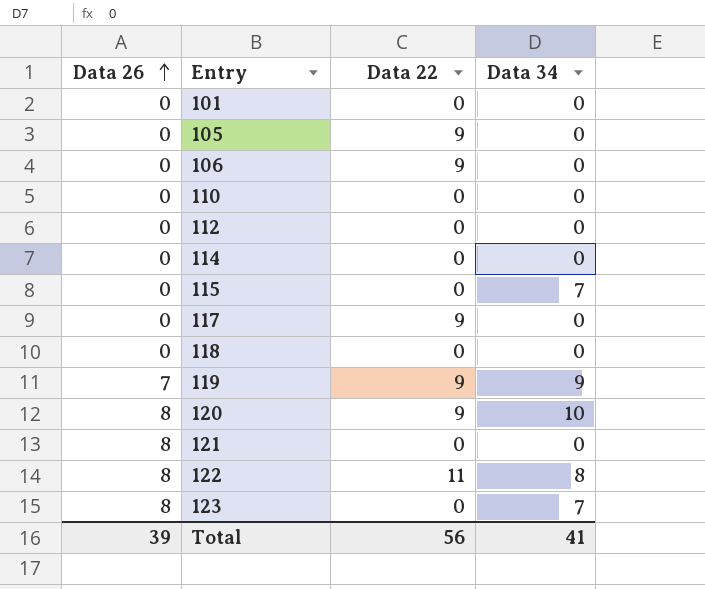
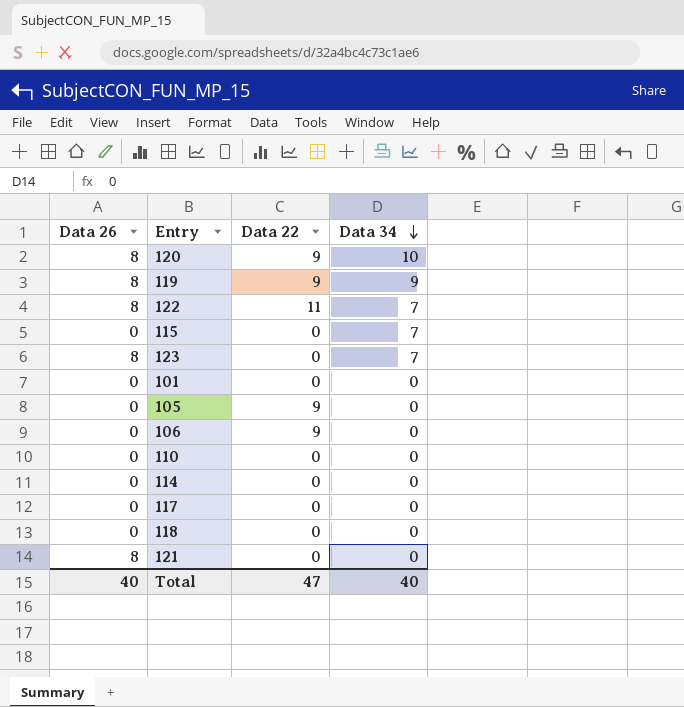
row order: Data 26 ascending -> Data 34 descending
row 112: 0 | 0 | 0 -> none
119 | Data 26: 7 -> 8
122 | Data 34: 8 -> 7
117 | Data 22: 9 -> 0
Total | Data 26: 39 -> 40
Total | Data 22: 56 -> 47
Total | Data 34: 41 -> 40

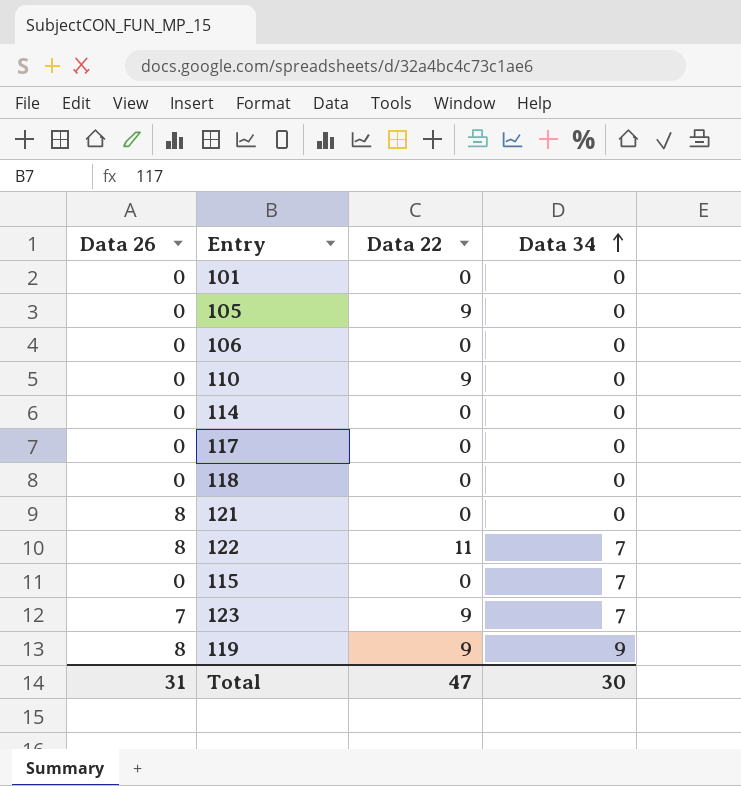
row order: Data 34 descending -> Data 34 ascending
row 120: 8 | 9 | 10 -> none
106 | Data 22: 9 -> 0
110 | Data 22: 0 -> 9
123 | Data 26: 8 -> 7
123 | Data 22: 0 -> 9
Total | Data 26: 40 -> 31
Total | Data 34: 40 -> 30

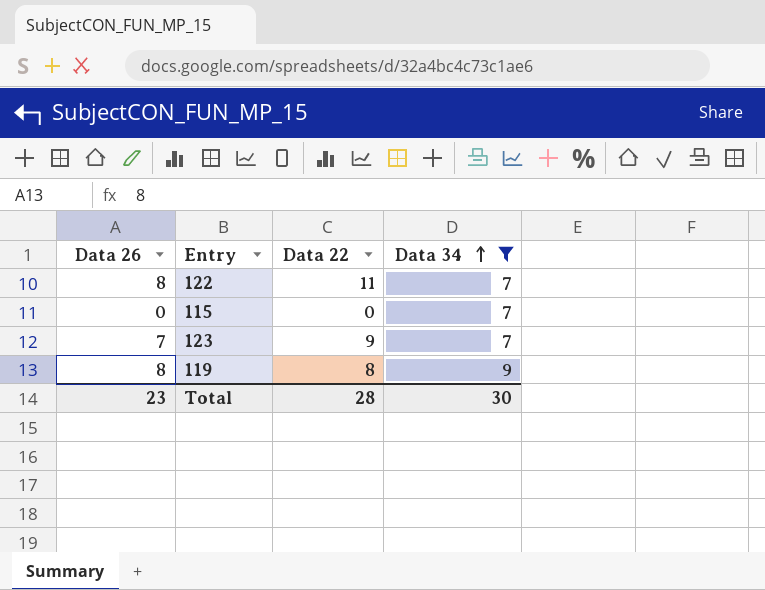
filter: none -> Data 34 != 0
119 | Data 22: 9 -> 8
Total | Data 26: 31 -> 23
Total | Data 22: 47 -> 28

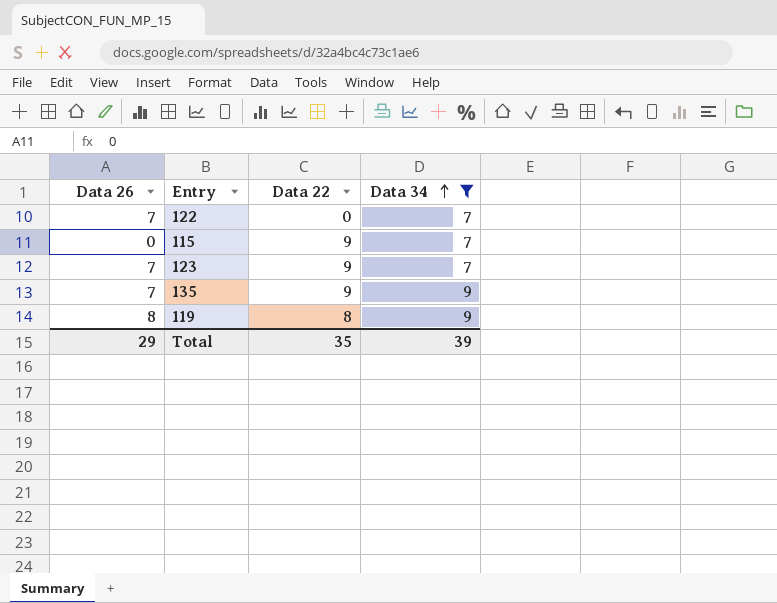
122 | Data 26: 8 -> 7
122 | Data 22: 11 -> 0
115 | Data 22: 0 -> 9
row 135: none -> 7 | 9 | 9
Total | Data 26: 23 -> 29
Total | Data 22: 28 -> 35
Total | Data 34: 30 -> 39

